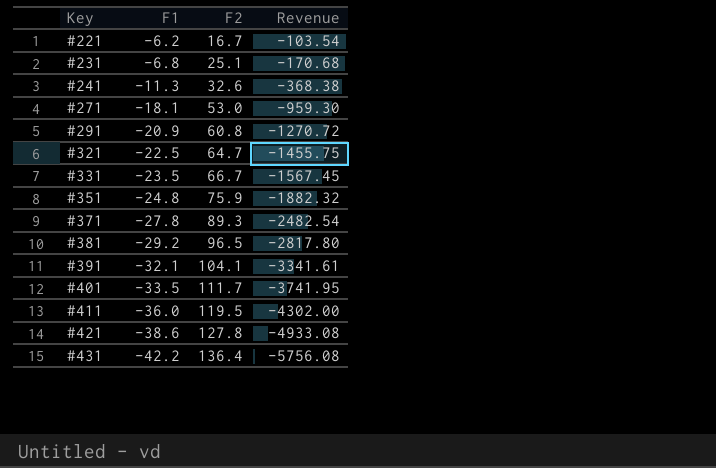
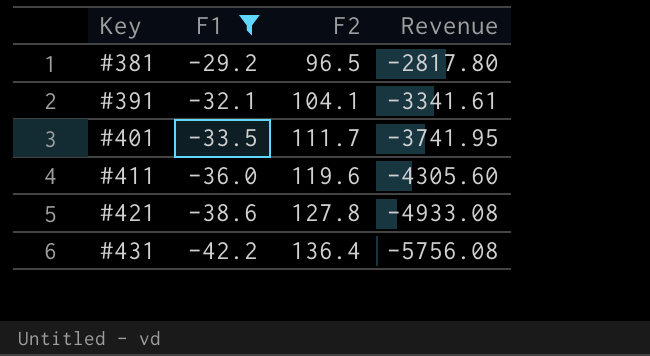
filter: none -> F1 <= -29.2
#411 | F2: 119.5 -> 119.6
#411 | Revenue: -4302.00 -> -4305.60

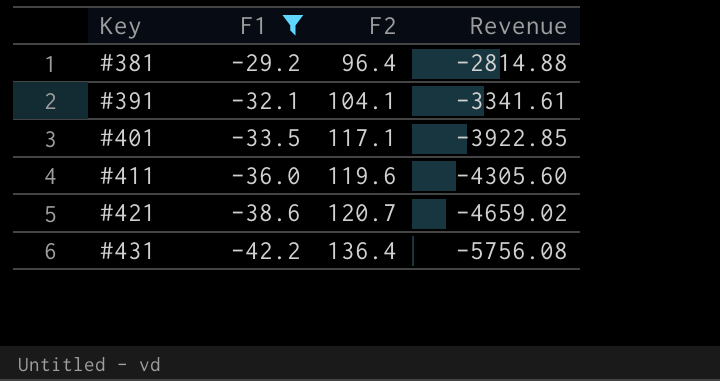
#381 | F2: 96.5 -> 96.4
#381 | Revenue: -2817.80 -> -2814.88
#401 | F2: 111.7 -> 117.1
#401 | Revenue: -3741.95 -> -3922.85
#421 | F2: 127.8 -> 120.7
#421 | Revenue: -4933.08 -> -4659.02

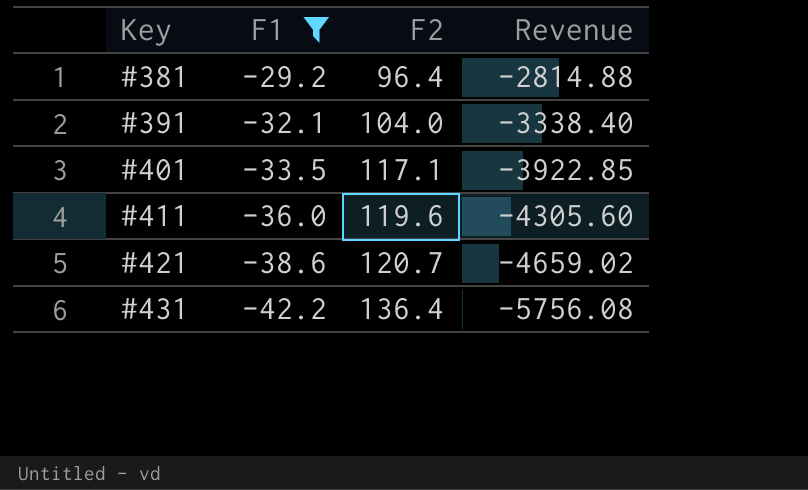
#391 | F2: 104.1 -> 104.0
#391 | Revenue: -3341.61 -> -3338.40

